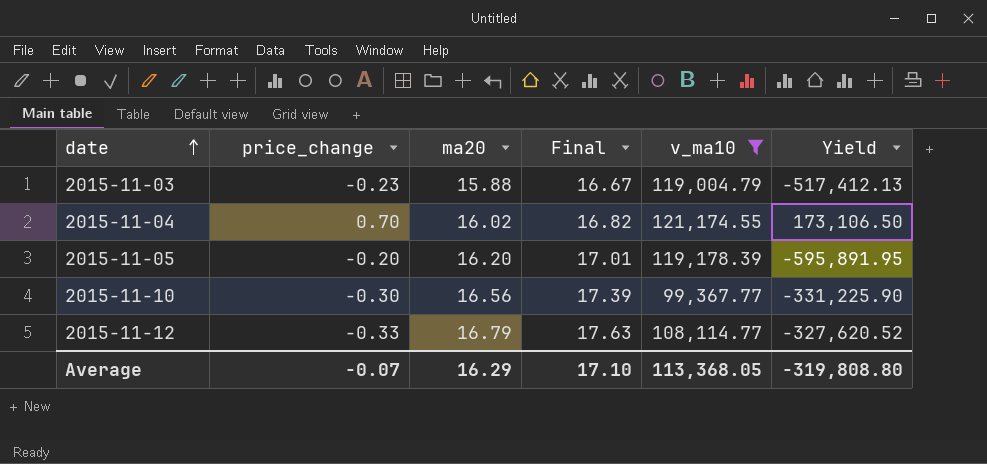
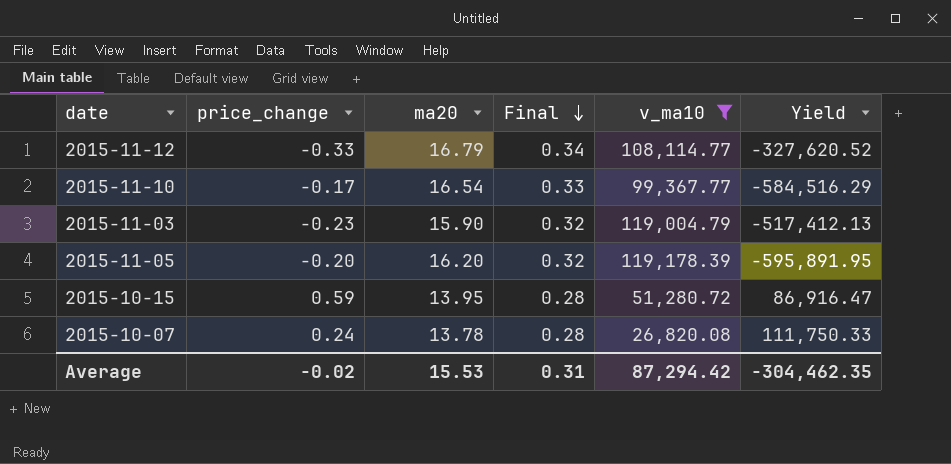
row order: date ascending -> Final descending
column Final | formula: [ma20] * 1.05 -> [ma20] * 0.02
row 2015-11-04: 0.70 | 16.02 | 16.82 | 121,174.55 | 173,106.50 -> none
2015-11-10 | price_change: -0.30 -> -0.17
2015-11-10 | ma20: 16.56 -> 16.54
2015-11-10 | Yield: -331,225.90 -> -584,516.29
2015-11-03 | ma20: 15.88 -> 15.90
row 2015-10-15: none -> 0.59 | 13.95 | 0.28 | 51,280.72 | 86,916.47
row 2015-10-07: none -> 0.24 | 13.78 | 0.28 | 26,820.08 | 111,750.33
Average | price_change: -0.07 -> -0.02
Average | ma20: 16.29 -> 15.53
Average | Final: 17.10 -> 0.31
Average | v_ma10: 113,368.05 -> 87,294.42
Average | Yield: -319,808.80 -> -304,462.35

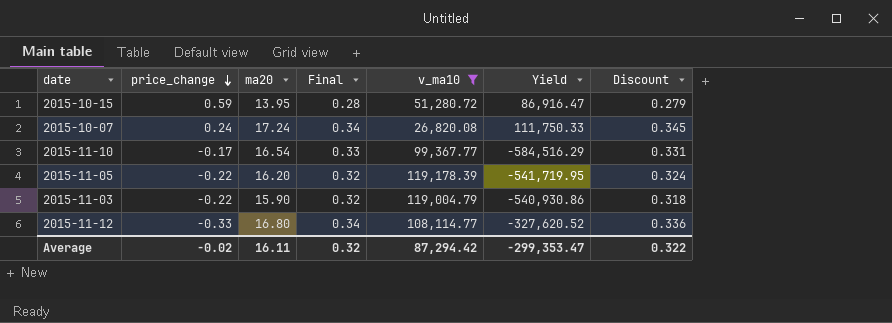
row order: Final descending -> price_change descending
column Discount | formula: none -> [ma20] * 0.02
2015-10-07 | ma20: 13.78 -> 17.24
2015-10-07 | Final: 0.28 -> 0.34
2015-11-05 | price_change: -0.20 -> -0.22
2015-11-05 | Yield: -595,891.95 -> -541,719.95
2015-11-03 | price_change: -0.23 -> -0.22
2015-11-03 | Yield: -517,412.13 -> -540,930.86
2015-11-12 | ma20: 16.79 -> 16.80
Average | ma20: 15.53 -> 16.11
Average | Final: 0.31 -> 0.32
Average | Yield: -304,462.35 -> -299,353.47

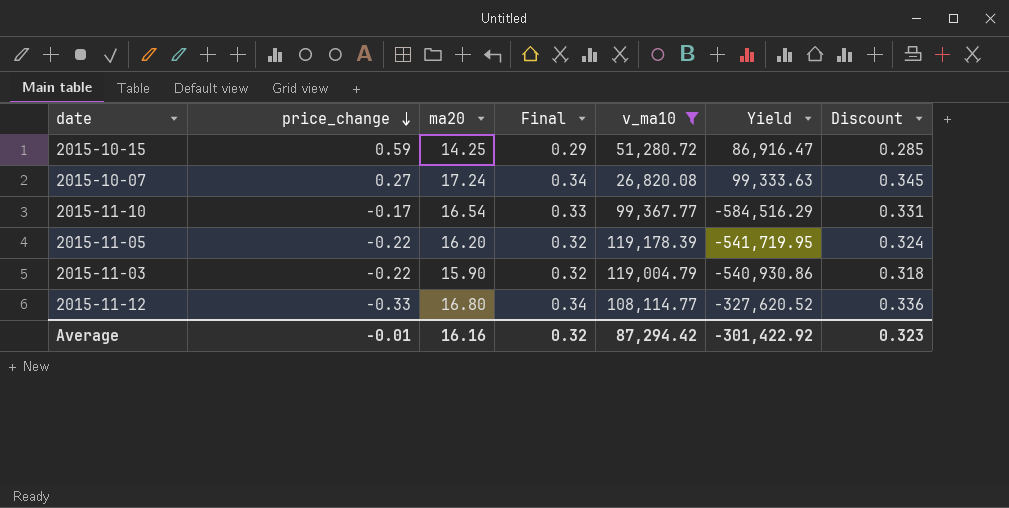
2015-10-15 | ma20: 13.95 -> 14.25
2015-10-15 | Final: 0.28 -> 0.29
2015-10-15 | Discount: 0.279 -> 0.285
2015-10-07 | price_change: 0.24 -> 0.27
2015-10-07 | Yield: 111,750.33 -> 99,333.63
Average | price_change: -0.02 -> -0.01
Average | ma20: 16.11 -> 16.16
Average | Yield: -299,353.47 -> -301,422.92
Average | Discount: 0.322 -> 0.323

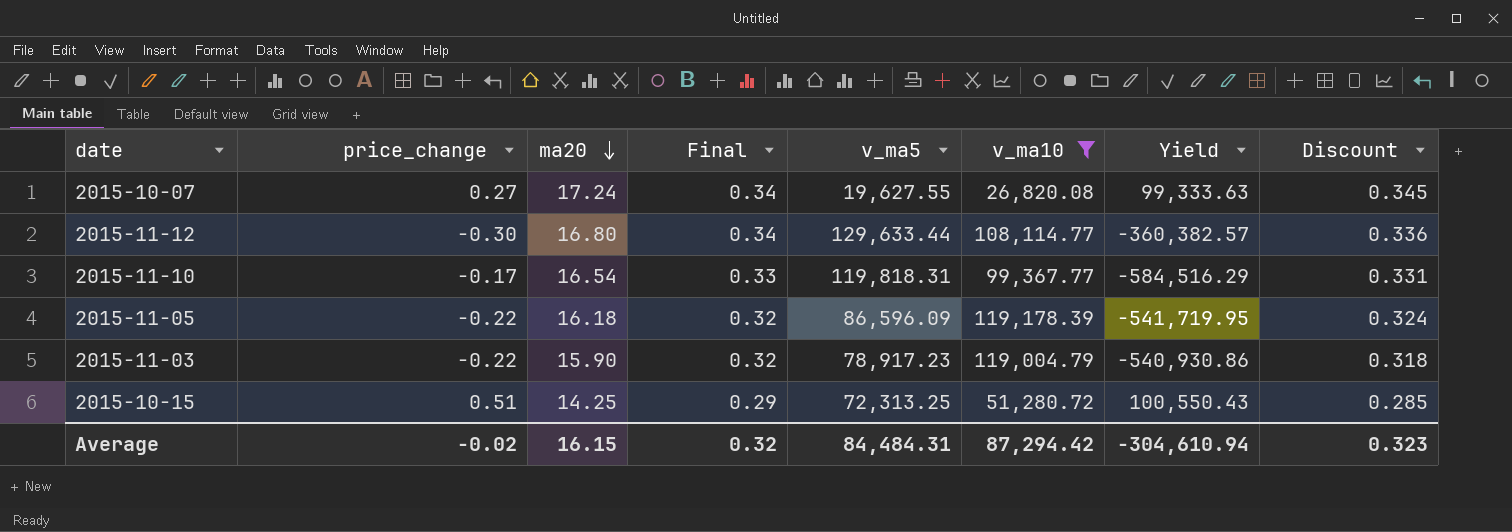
row order: price_change descending -> ma20 descending
column v_ma5 | position: none -> 5
2015-11-12 | price_change: -0.33 -> -0.30
2015-11-12 | Yield: -327,620.52 -> -360,382.57
2015-11-05 | ma20: 16.20 -> 16.18
2015-10-15 | price_change: 0.59 -> 0.51
2015-10-15 | Yield: 86,916.47 -> 100,550.43
Average | price_change: -0.01 -> -0.02
Average | ma20: 16.16 -> 16.15
Average | Yield: -301,422.92 -> -304,610.94

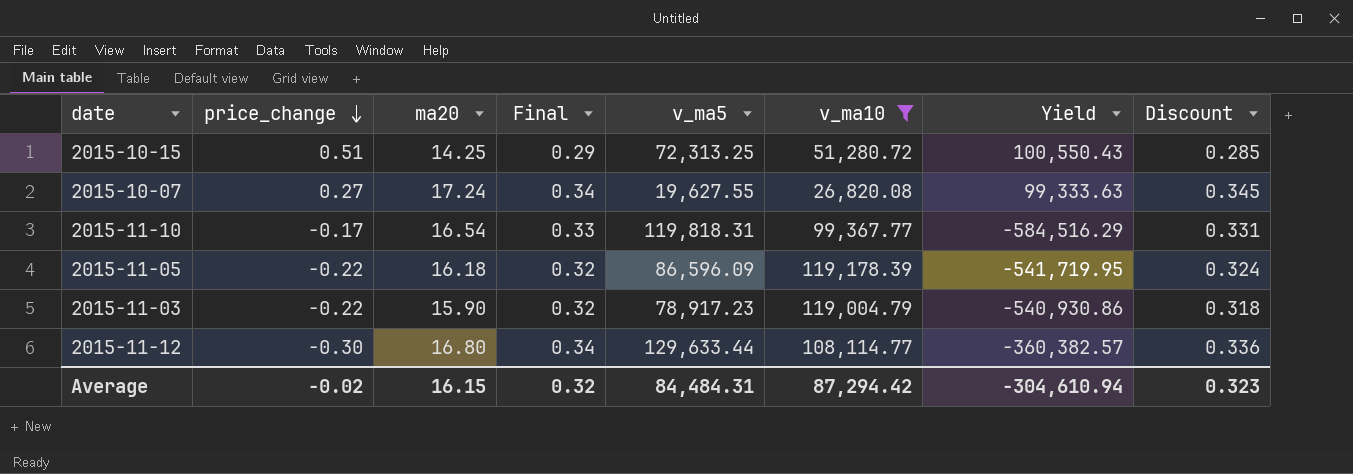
row order: ma20 descending -> price_change descending

